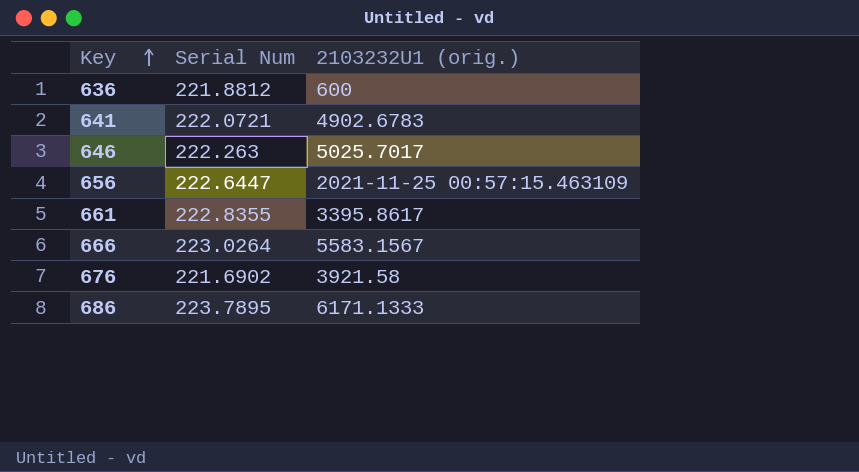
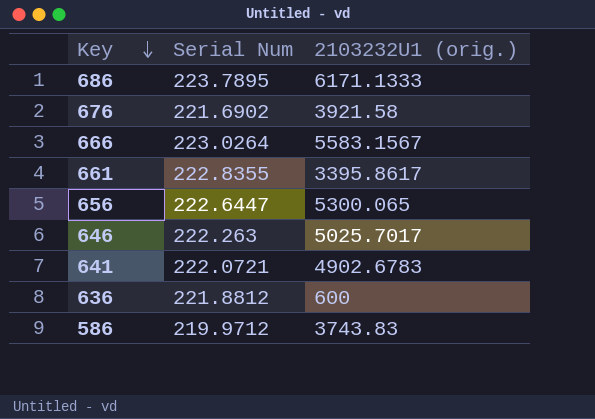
row order: Key ascending -> Key descending
656 | 2103232U1 (orig.): 2021-11-25 00:57:15.463109 -> 5300.065
row 586: none -> 219.9712 | 3743.83

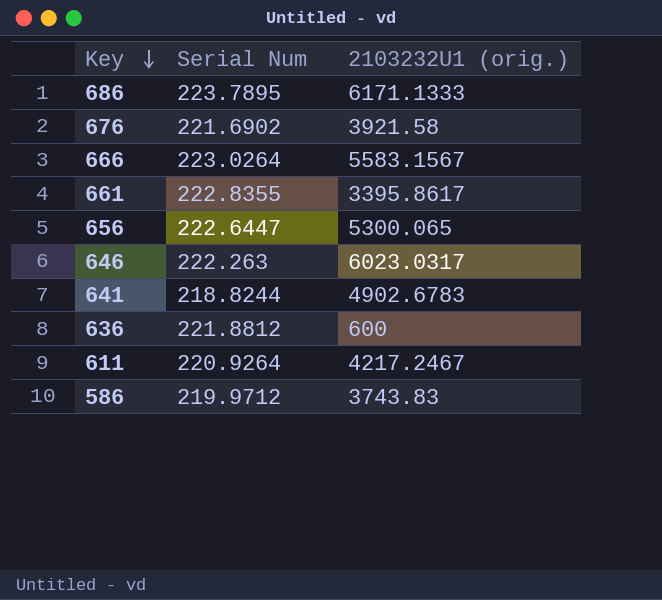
646 | 2103232U1 (orig.): 5025.7017 -> 6023.0317
641 | Serial Num: 222.0721 -> 218.8244
row 611: none -> 220.9264 | 4217.2467

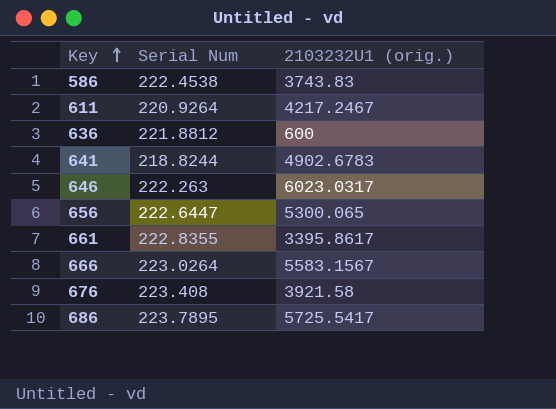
row order: Key descending -> Key ascending
586 | Serial Num: 219.9712 -> 222.4538
676 | Serial Num: 221.6902 -> 223.408
686 | 2103232U1 (orig.): 6171.1333 -> 5725.5417

